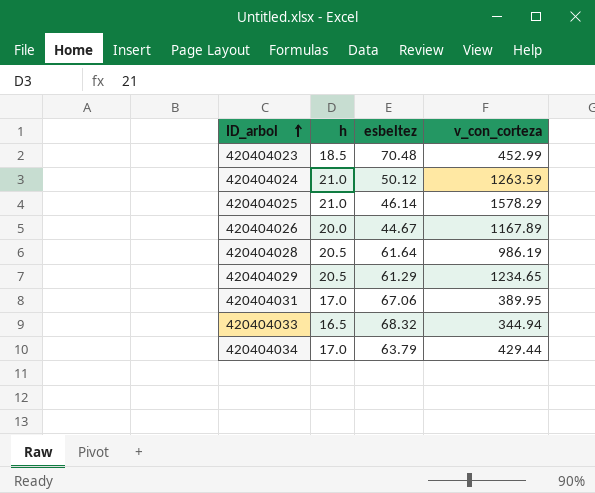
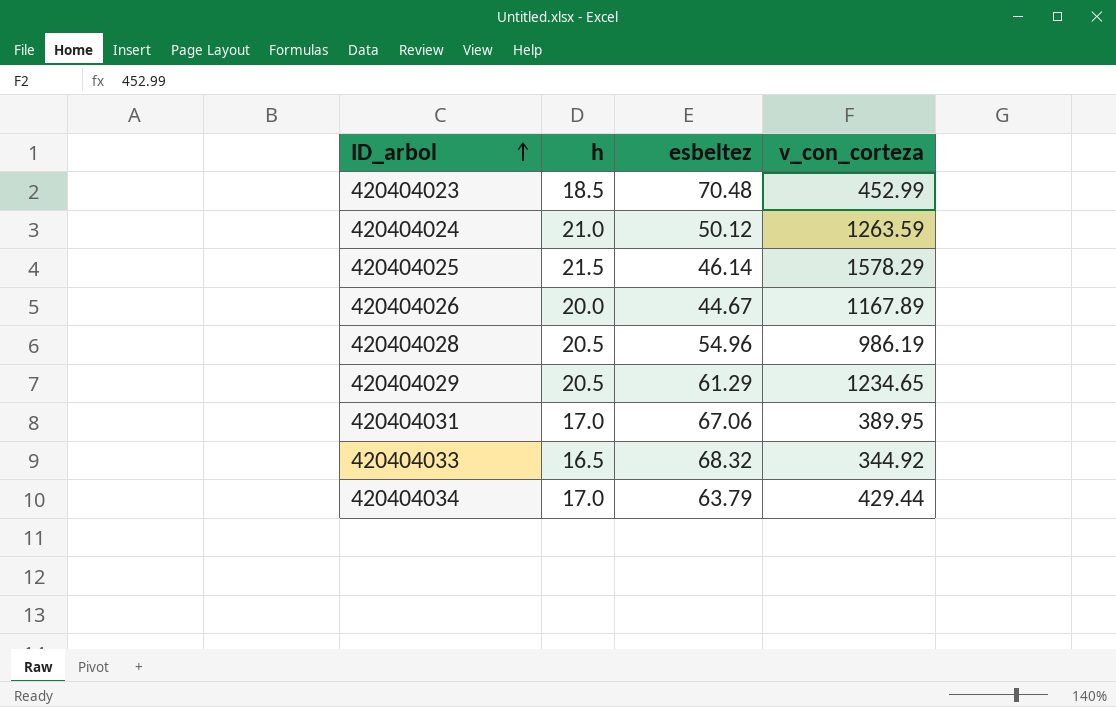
420404025 | h: 21.0 -> 21.5
420404028 | esbeltez: 61.64 -> 54.96
420404033 | v_con_corteza: 344.94 -> 344.92

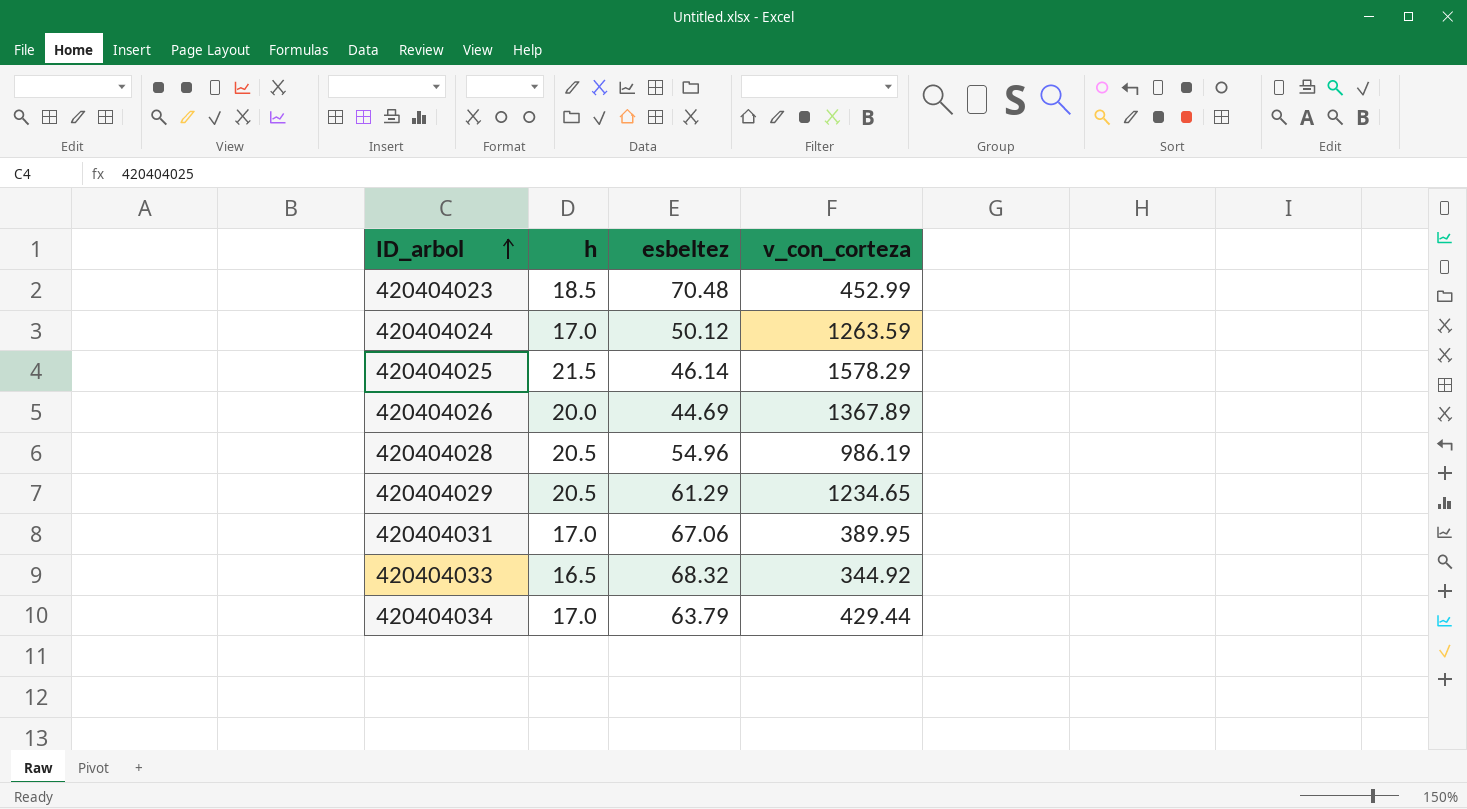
420404024 | h: 21.0 -> 17.0
420404026 | esbeltez: 44.67 -> 44.69
420404026 | v_con_corteza: 1167.89 -> 1367.89

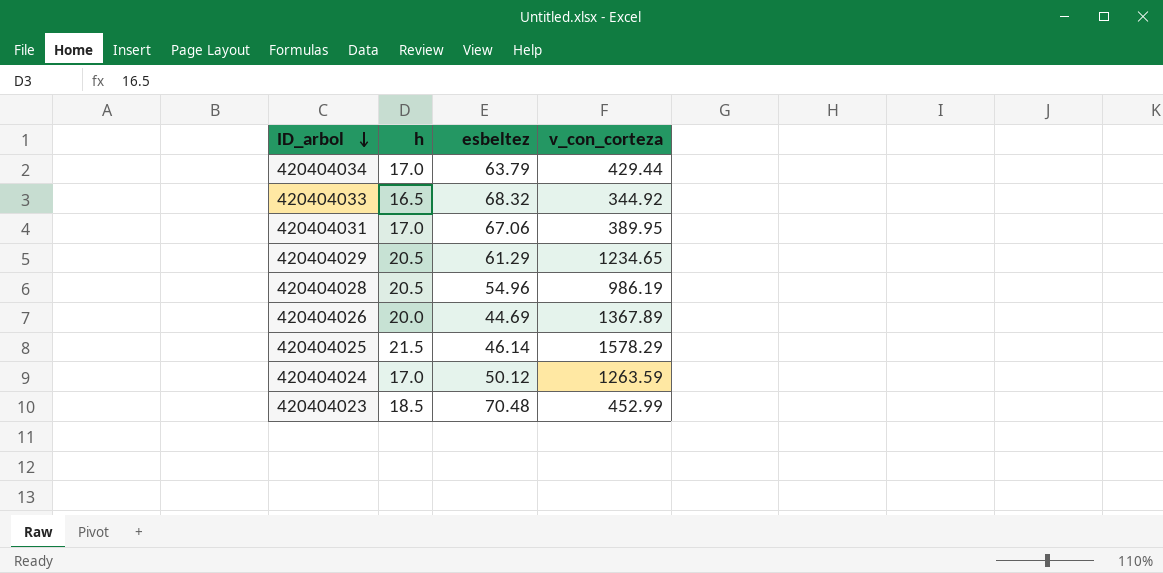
row order: ID_arbol ascending -> ID_arbol descending

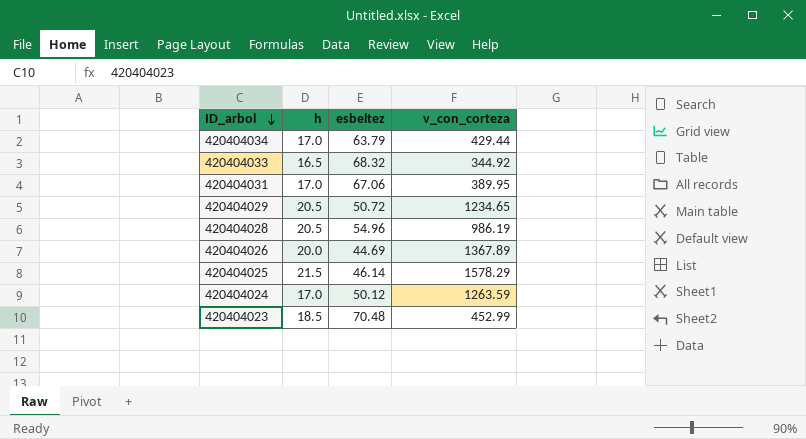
420404029 | esbeltez: 61.29 -> 50.72

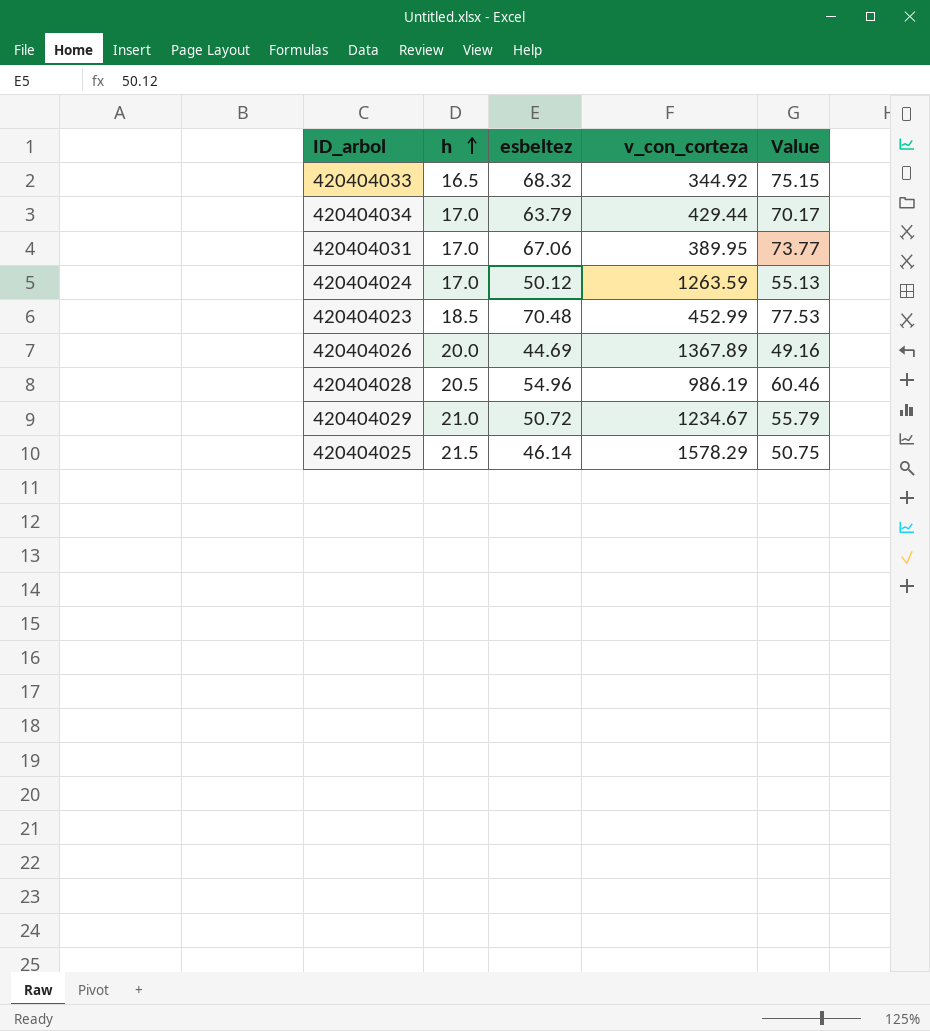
row order: ID_arbol descending -> h ascending
column Value | formula: none -> [esbeltez] * 1.1
420404029 | h: 20.5 -> 21.0
420404029 | v_con_corteza: 1234.65 -> 1234.67

